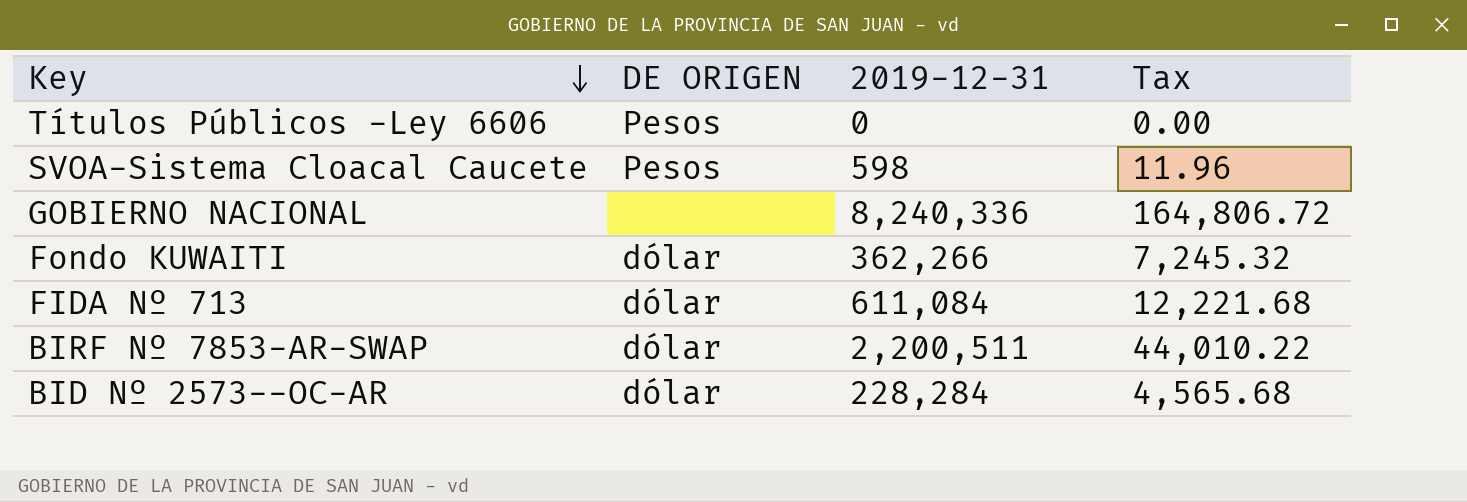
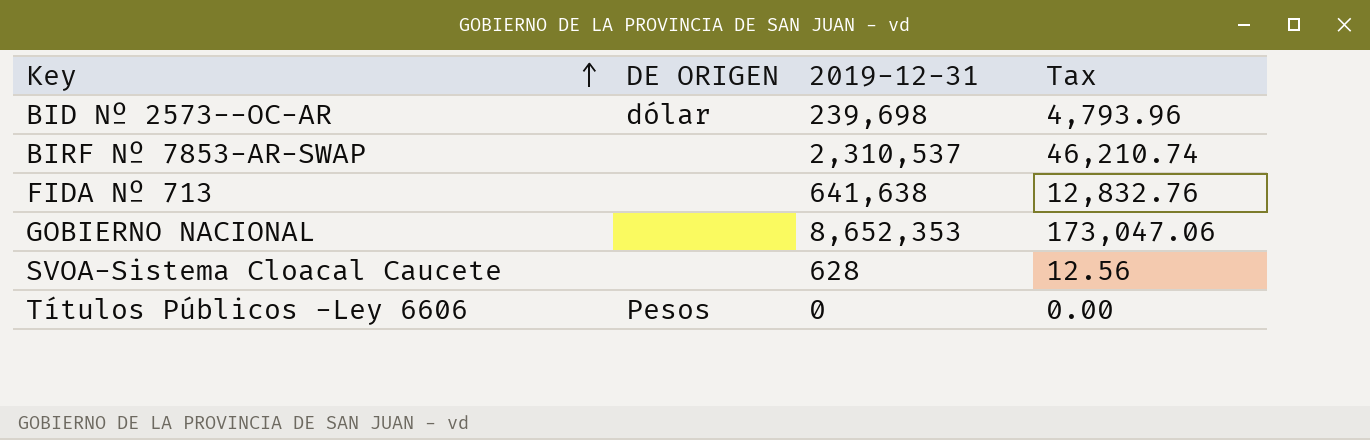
row order: Key descending -> Key ascending
row Fondo KUWAITI: dólar | 362,266 | 7,245.32 -> none
BID Nº 2573--OC-AR | 2019-12-31: 228,284 -> 239,698
BID Nº 2573--OC-AR | Tax: 4,565.68 -> 4,793.96
BIRF Nº 7853-AR-SWAP | DE ORIGEN: dólar -> none
BIRF Nº 7853-AR-SWAP | 2019-12-31: 2,200,511 -> 2,310,537
BIRF Nº 7853-AR-SWAP | Tax: 44,010.22 -> 46,210.74
FIDA Nº 713 | DE ORIGEN: dólar -> none
FIDA Nº 713 | 2019-12-31: 611,084 -> 641,638
FIDA Nº 713 | Tax: 12,221.68 -> 12,832.76
GOBIERNO NACIONAL | 2019-12-31: 8,240,336 -> 8,652,353
GOBIERNO NACIONAL | Tax: 164,806.72 -> 173,047.06
SVOA-Sistema Cloacal Caucete | DE ORIGEN: Pesos -> none
SVOA-Sistema Cloacal Caucete | 2019-12-31: 598 -> 628
SVOA-Sistema Cloacal Caucete | Tax: 11.96 -> 12.56

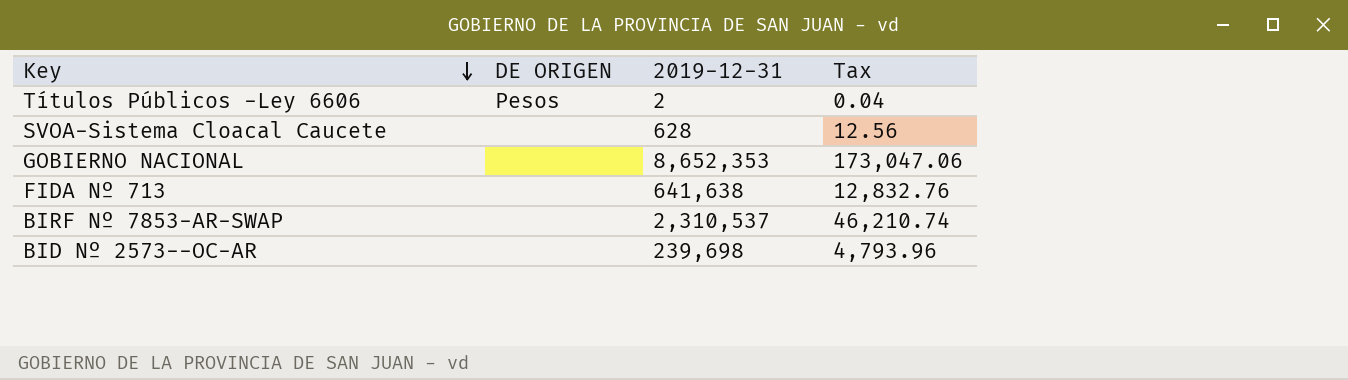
row order: Key ascending -> Key descending
Títulos Públicos -Ley 6606 | 2019-12-31: 0 -> 2
Títulos Públicos -Ley 6606 | Tax: 0.00 -> 0.04
BID Nº 2573--OC-AR | DE ORIGEN: dólar -> none

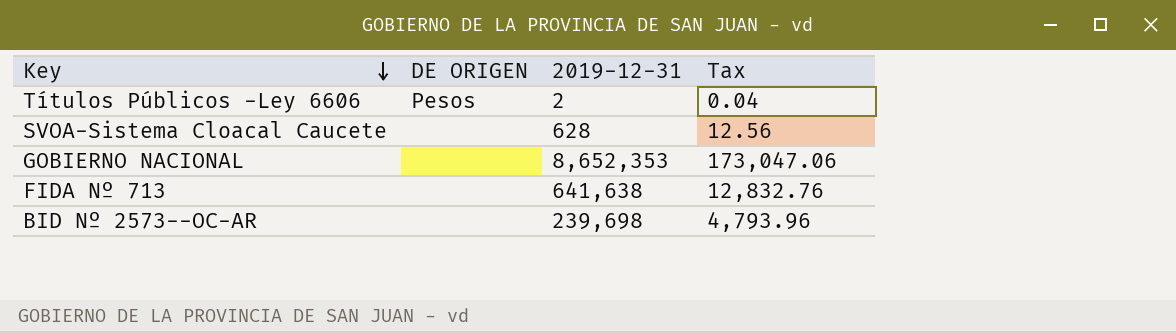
row BIRF Nº 7853-AR-SWAP: none | 2,310,537 | 46,210.74 -> none

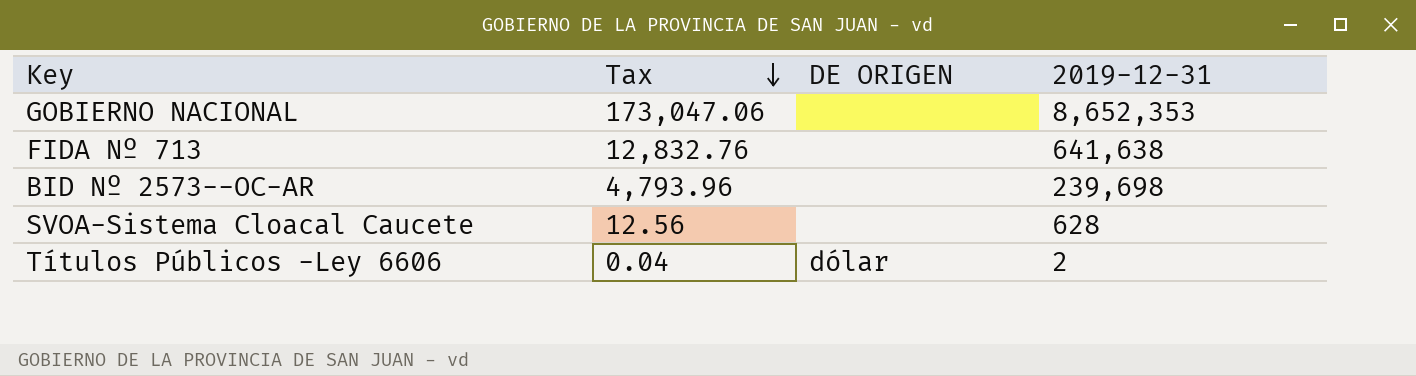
row order: Key descending -> Tax descending
column Tax | position: 4 -> 2
Títulos Públicos -Ley 6606 | DE ORIGEN: Pesos -> dólar

